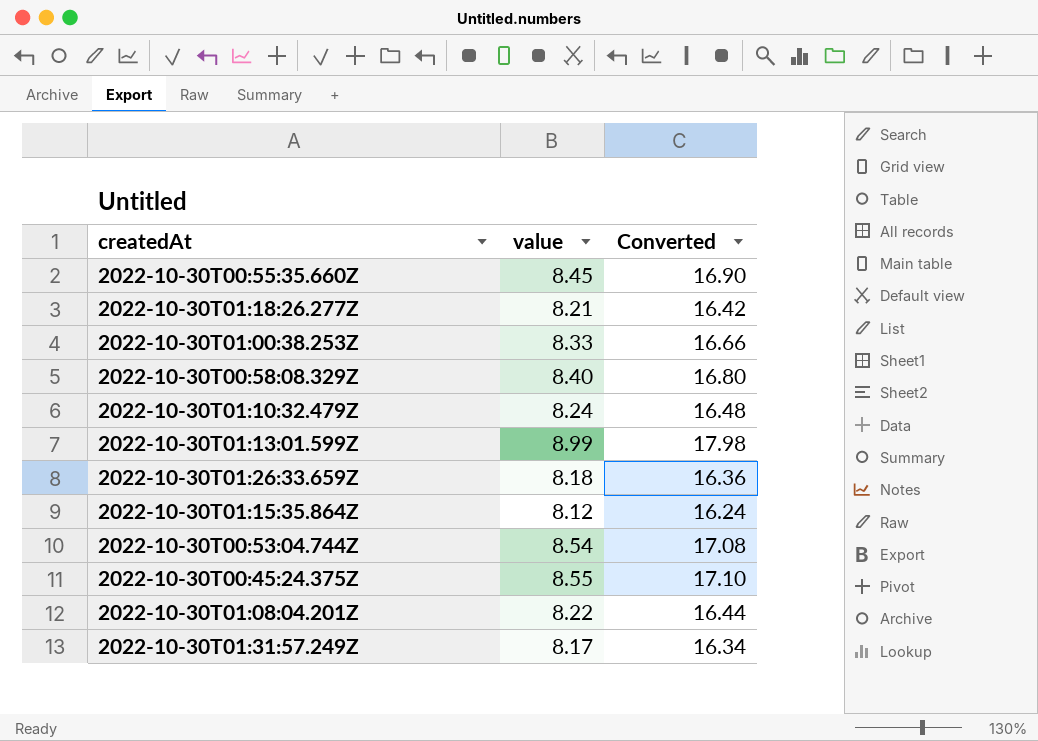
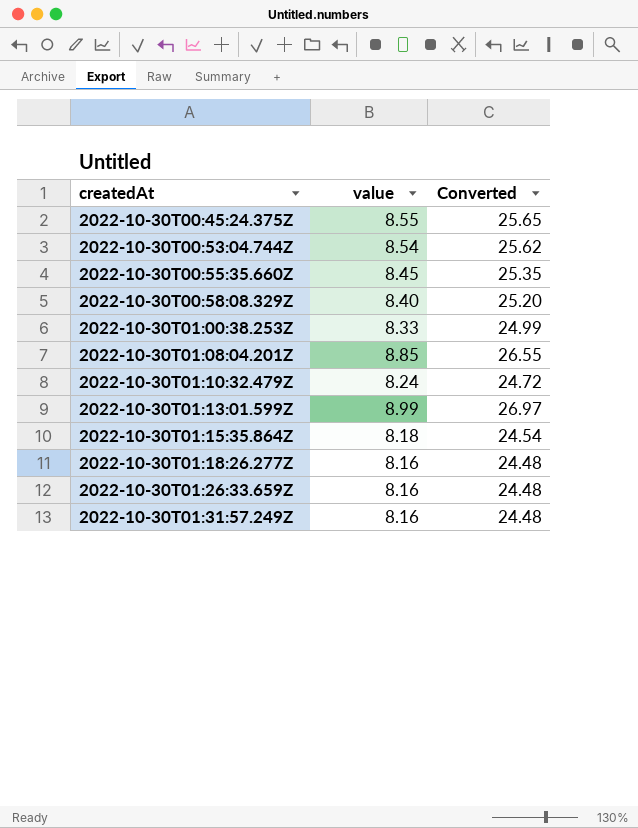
row order: none -> createdAt ascending
column Converted | formula: [value] * 2 -> [value] * 3
2022-10-30T01:08:04.201Z | value: 8.22 -> 8.85
2022-10-30T01:15:35.864Z | value: 8.12 -> 8.18
2022-10-30T01:18:26.277Z | value: 8.21 -> 8.16
2022-10-30T01:26:33.659Z | value: 8.18 -> 8.16
2022-10-30T01:31:57.249Z | value: 8.17 -> 8.16

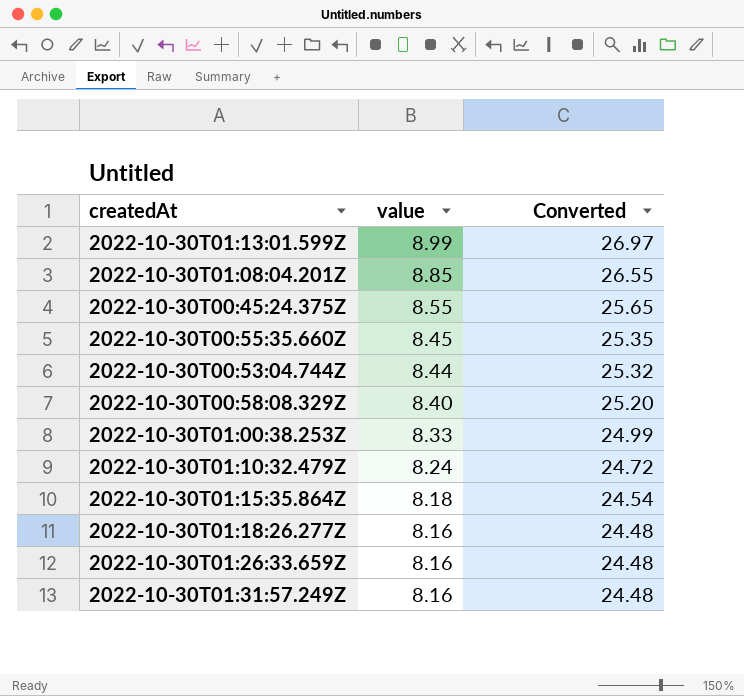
row order: createdAt ascending -> value descending
2022-10-30T00:53:04.744Z | value: 8.54 -> 8.44
2022-10-30T00:53:04.744Z | Converted: 25.62 -> 25.32

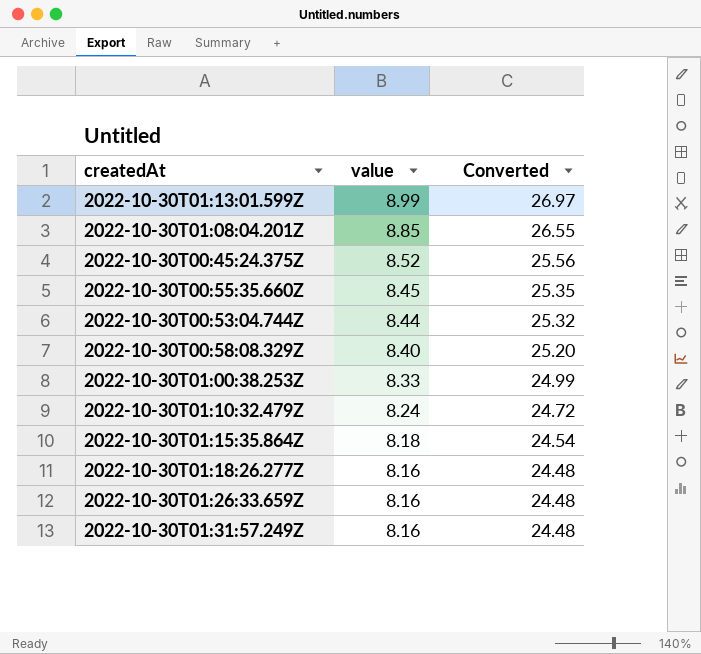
2022-10-30T00:45:24.375Z | value: 8.55 -> 8.52
2022-10-30T00:45:24.375Z | Converted: 25.65 -> 25.56

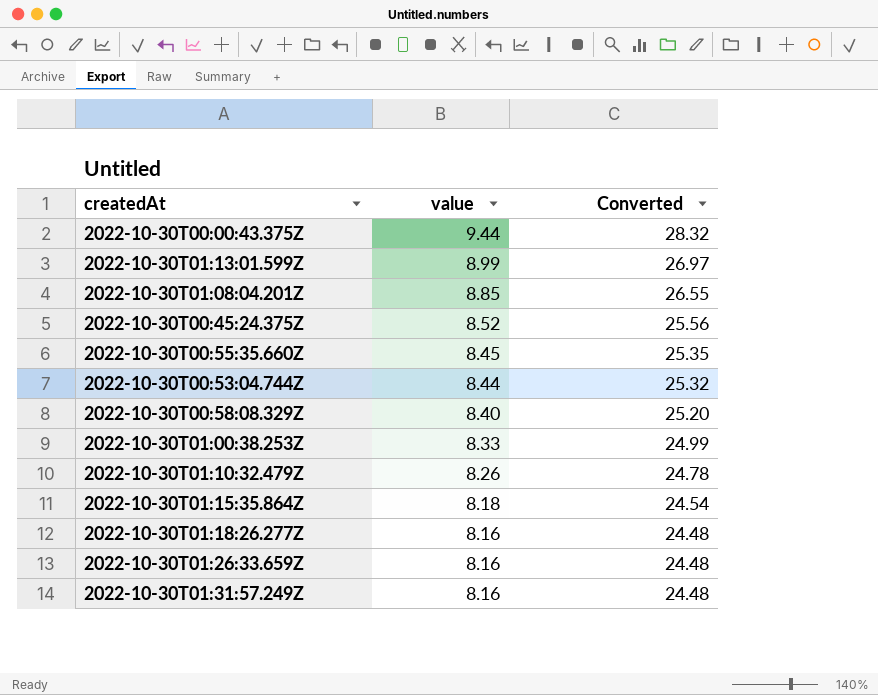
row 2022-10-30T00:00:43.375Z: none -> 9.44 | 28.32
2022-10-30T01:10:32.479Z | value: 8.24 -> 8.26
2022-10-30T01:10:32.479Z | Converted: 24.72 -> 24.78

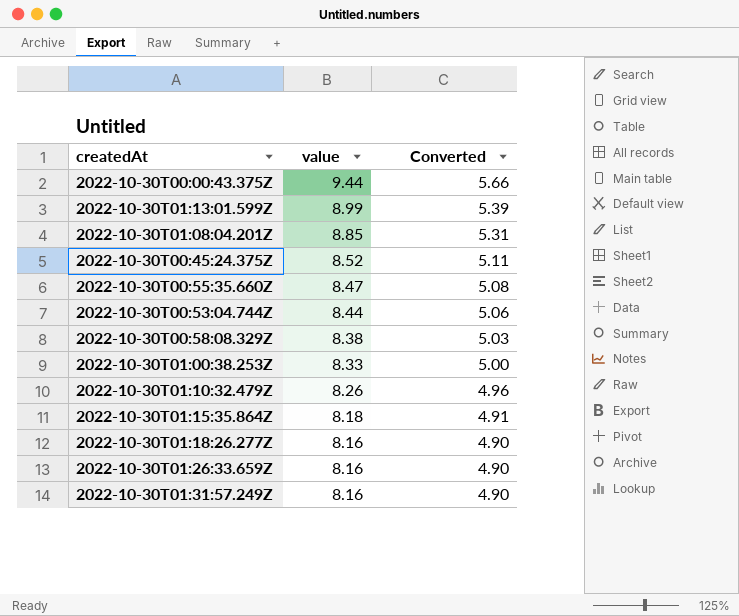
column Converted | formula: [value] * 3 -> [value] * 0.6
2022-10-30T00:55:35.660Z | value: 8.45 -> 8.47
2022-10-30T00:58:08.329Z | value: 8.40 -> 8.38

